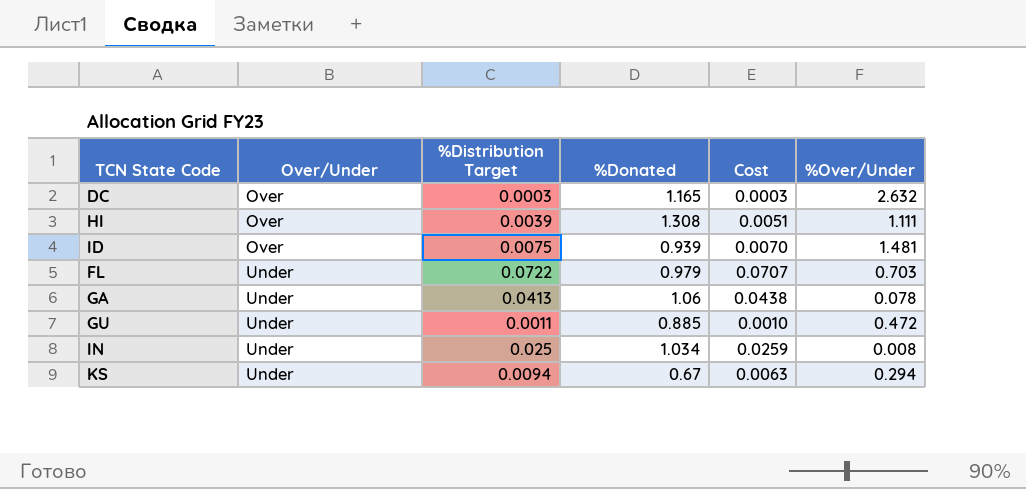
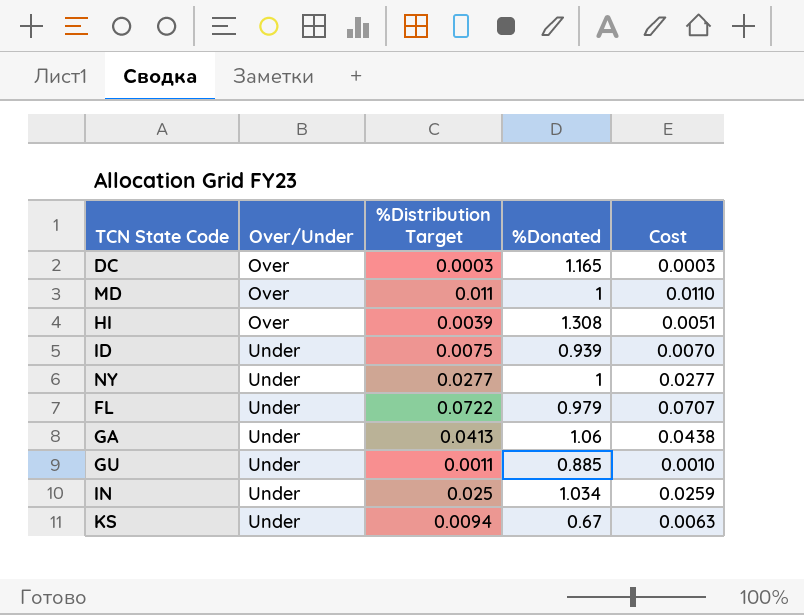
column %Over/Under | position: 6 -> none
row MD: none -> Over | 0.011 | 1 | 0.0110
ID | Over/Under: Over -> Under
row NY: none -> Under | 0.0277 | 1 | 0.0277

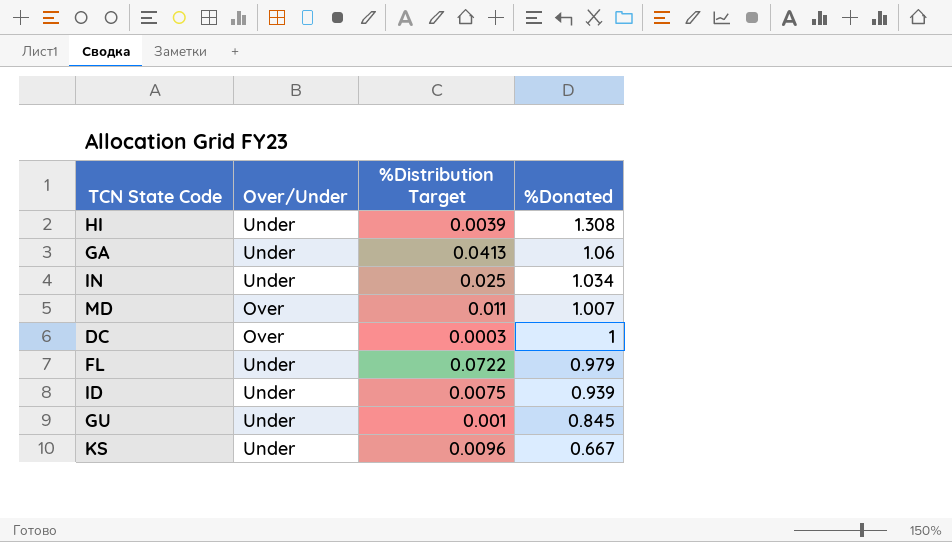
row order: Over/Under ascending -> %Donated descending
column Cost | formula: [%Distribution Target] * [%Donated] -> none
row NY: Under | 0.0277 | 1 | 0.0277 -> none
HI | Over/Under: Over -> Under
MD | %Donated: 1 -> 1.007
DC | %Donated: 1.165 -> 1
GU | %Distribution Target: 0.0011 -> 0.001
GU | %Donated: 0.885 -> 0.845
KS | %Distribution Target: 0.0094 -> 0.0096
KS | %Donated: 0.67 -> 0.667

